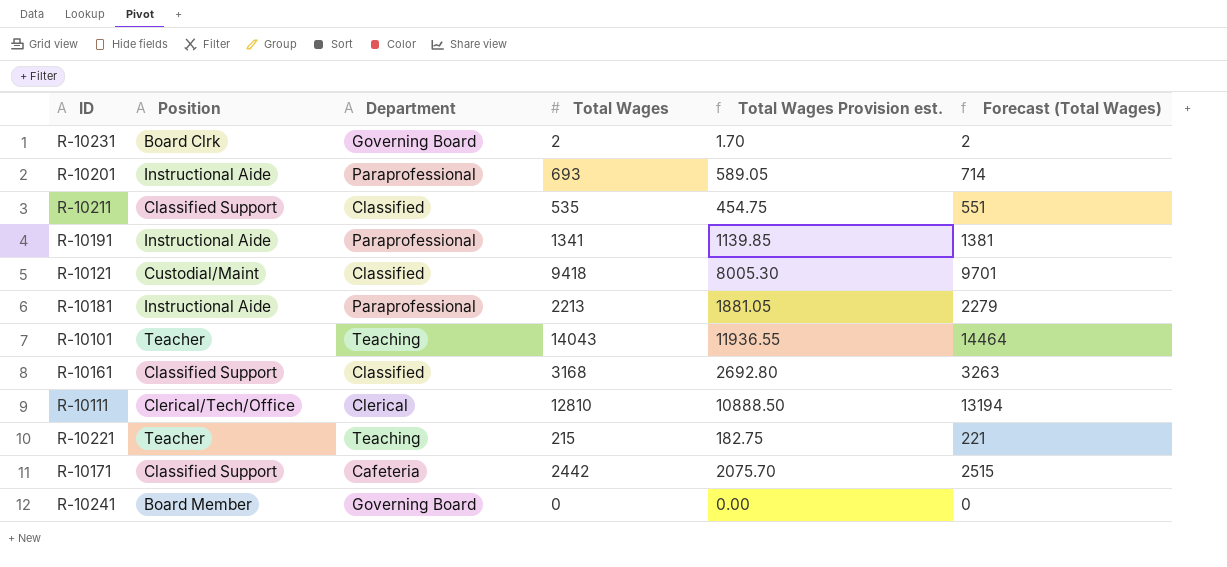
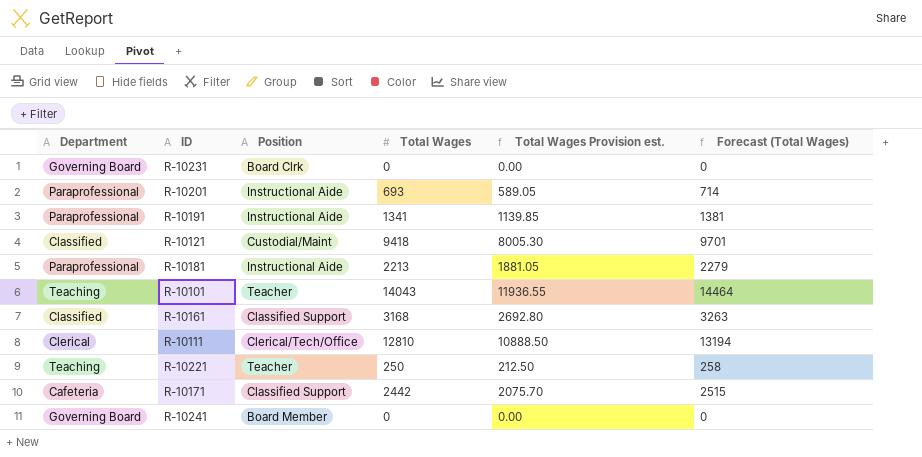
column Department | position: 3 -> 1
row R-10211: Classified Support | Classified | 535 | 454.75 | 551 -> none
R-10231 | Total Wages: 2 -> 0
R-10231 | Total Wages Provision est.: 1.70 -> 0.00
R-10231 | Forecast (Total Wages): 2 -> 0
R-10221 | Total Wages: 215 -> 250
R-10221 | Total Wages Provision est.: 182.75 -> 212.50
R-10221 | Forecast (Total Wages): 221 -> 258

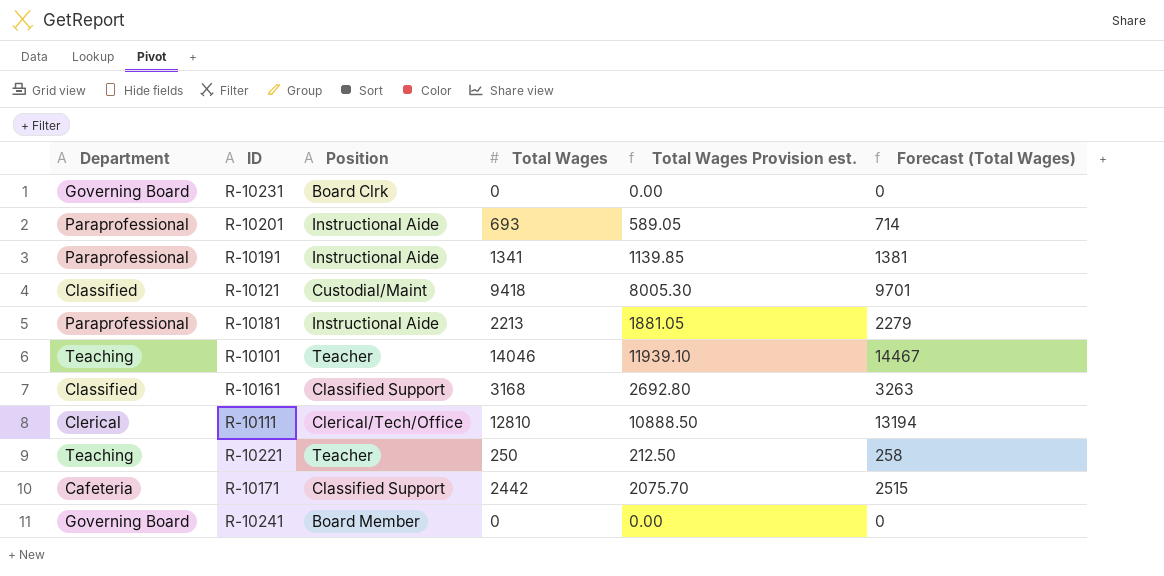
R-10101 | Total Wages: 14043 -> 14046
R-10101 | Total Wages Provision est.: 11936.55 -> 11939.10
R-10101 | Forecast (Total Wages): 14464 -> 14467

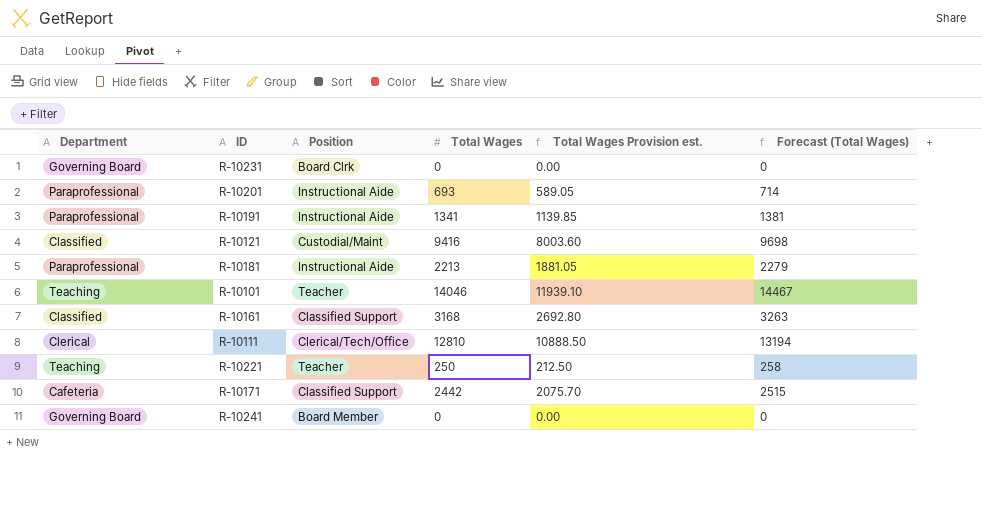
R-10121 | Total Wages: 9418 -> 9416
R-10121 | Total Wages Provision est.: 8005.30 -> 8003.60
R-10121 | Forecast (Total Wages): 9701 -> 9698

